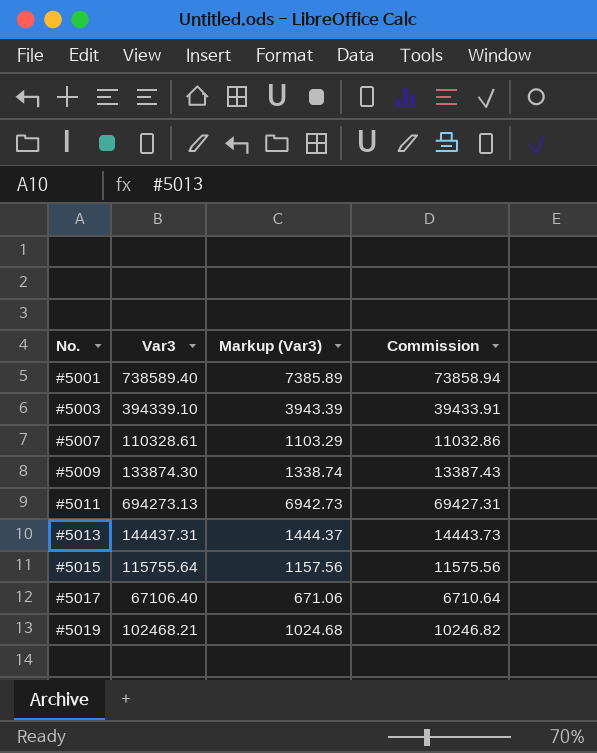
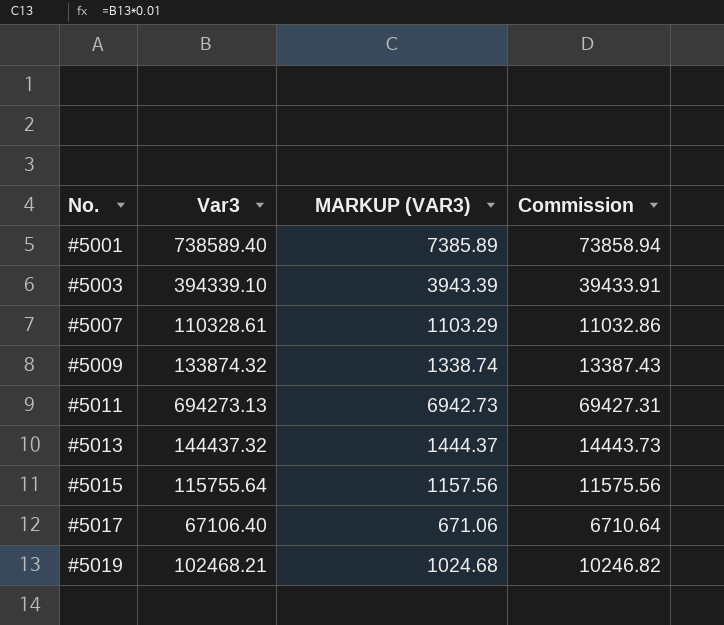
column name: Markup (Var3) -> MARKUP (VAR3)
#5009 | Var3: 133874.30 -> 133874.32
#5013 | Var3: 144437.31 -> 144437.32

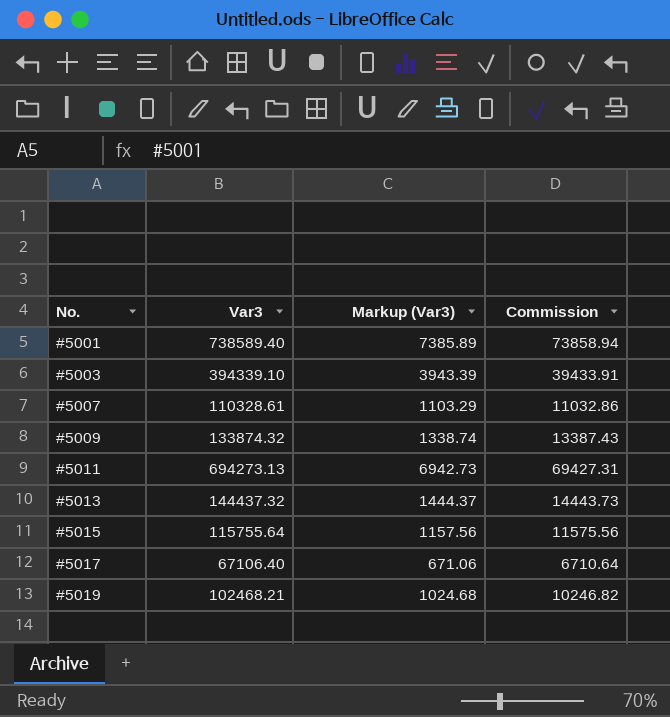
column name: MARKUP (VAR3) -> Markup (Var3)

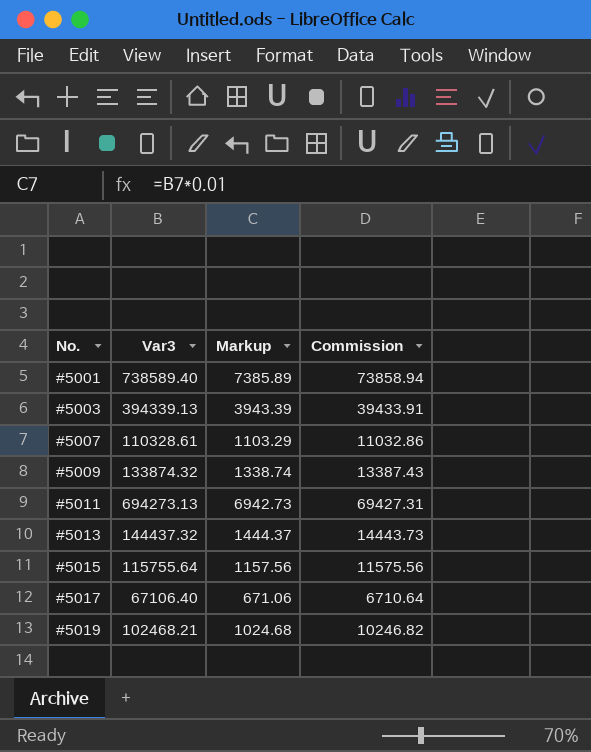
column name: Markup (Var3) -> Markup
#5003 | Var3: 394339.10 -> 394339.13

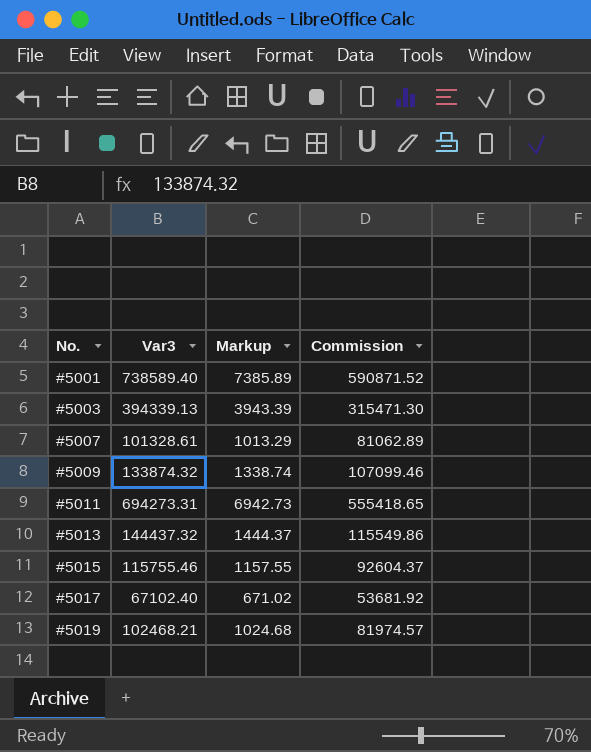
column Commission | formula: [Var3] * 0.1 -> [Var3] * 0.8
#5007 | Var3: 110328.61 -> 101328.61
#5007 | Markup: 1103.29 -> 1013.29
#5011 | Var3: 694273.13 -> 694273.31
#5015 | Var3: 115755.64 -> 115755.46
#5015 | Markup: 1157.56 -> 1157.55
#5017 | Var3: 67106.40 -> 67102.40
#5017 | Markup: 671.06 -> 671.02

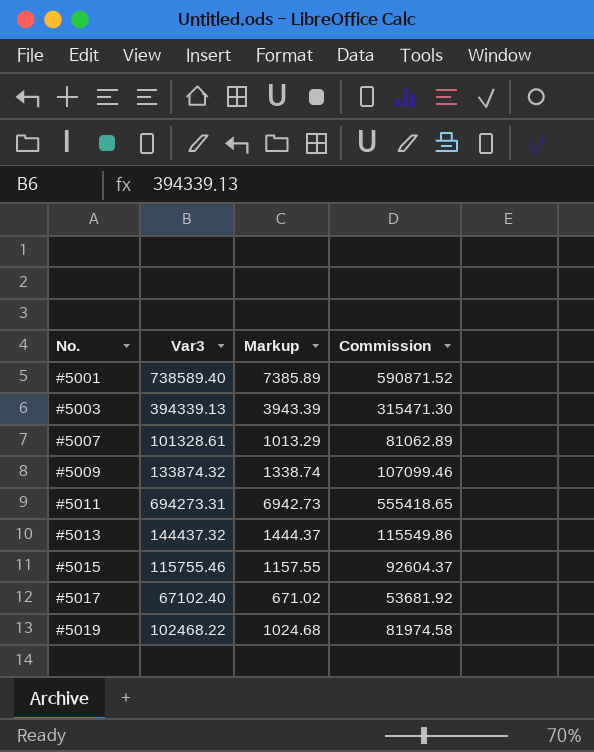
#5019 | Var3: 102468.21 -> 102468.22
#5019 | Commission: 81974.57 -> 81974.58

